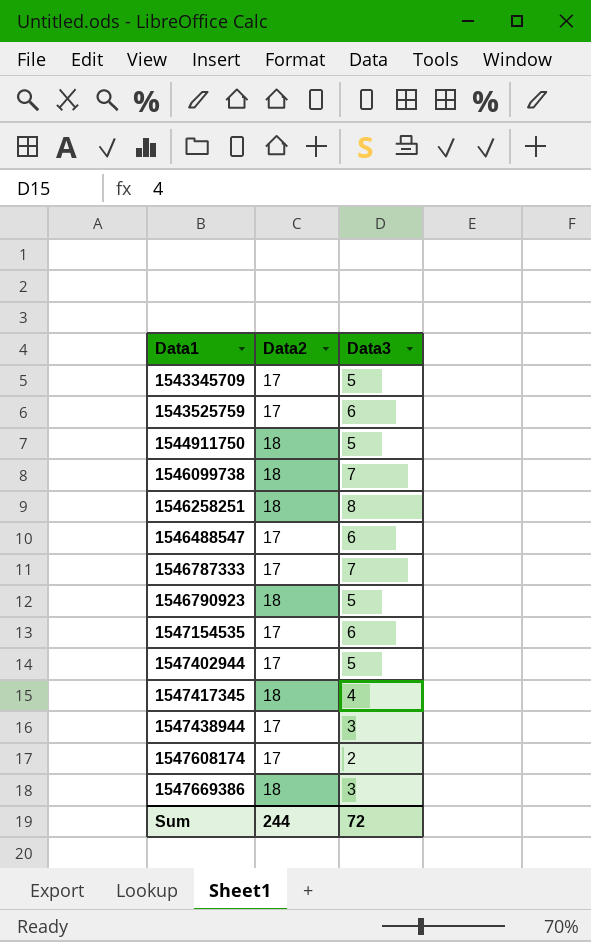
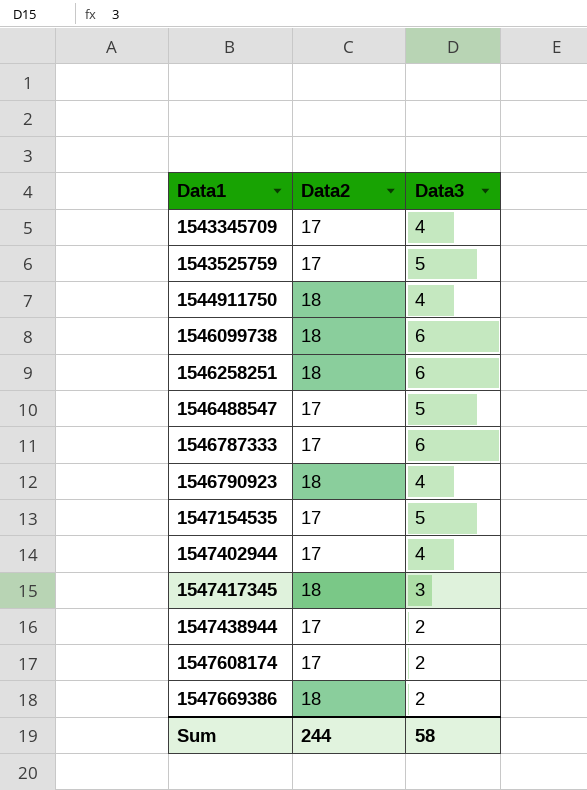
1543345709 | Data3: 5 -> 4
1543525759 | Data3: 6 -> 5
1544911750 | Data3: 5 -> 4
1546099738 | Data3: 7 -> 6
1546258251 | Data3: 8 -> 6
1546488547 | Data3: 6 -> 5
1546787333 | Data3: 7 -> 6
1546790923 | Data3: 5 -> 4
1547154535 | Data3: 6 -> 5
1547402944 | Data3: 5 -> 4
1547417345 | Data3: 4 -> 3
1547438944 | Data3: 3 -> 2
1547669386 | Data3: 3 -> 2
Sum | Data3: 72 -> 58

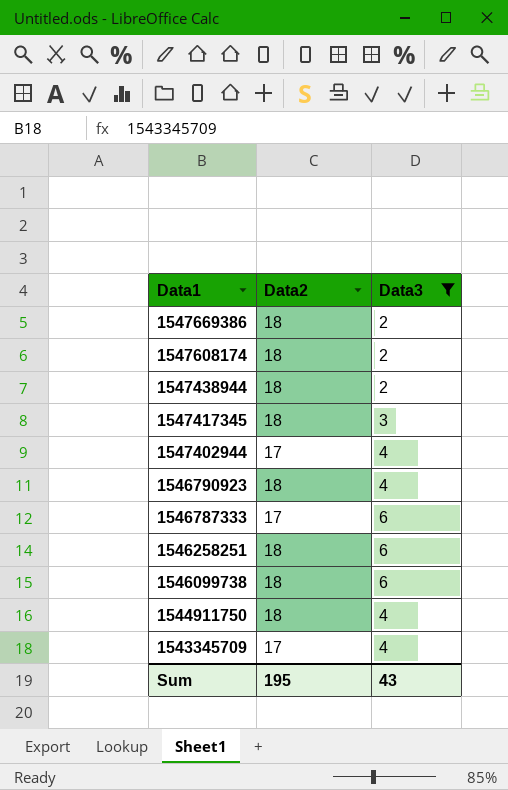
filter: none -> Data3 != 5
row order: Data1 ascending -> Data1 descending
1547608174 | Data2: 17 -> 18
1547438944 | Data2: 17 -> 18
Sum | Data2: 244 -> 195
Sum | Data3: 58 -> 43

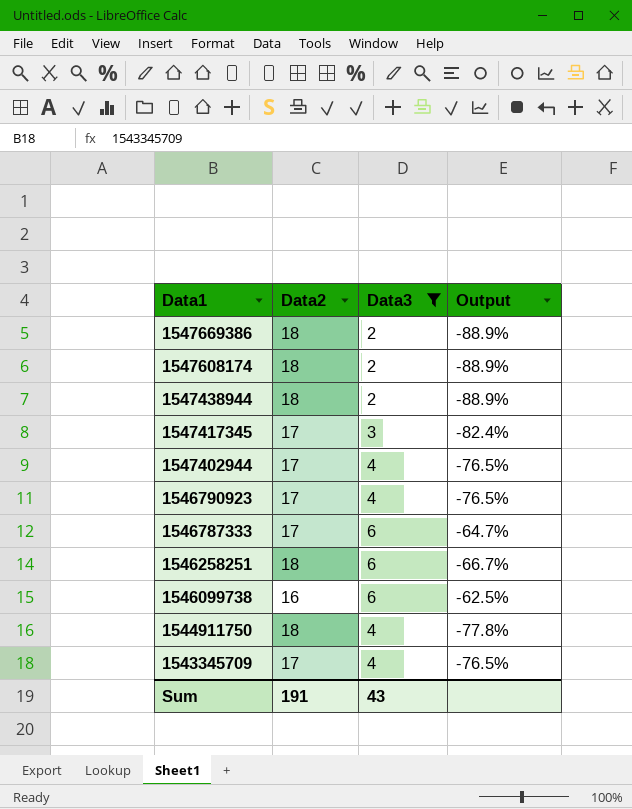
column Output | formula: none -> ([Data3] - [Data2]) / [Data2]
1547417345 | Data2: 18 -> 17
1546790923 | Data2: 18 -> 17
1546099738 | Data2: 18 -> 16
Sum | Data2: 195 -> 191

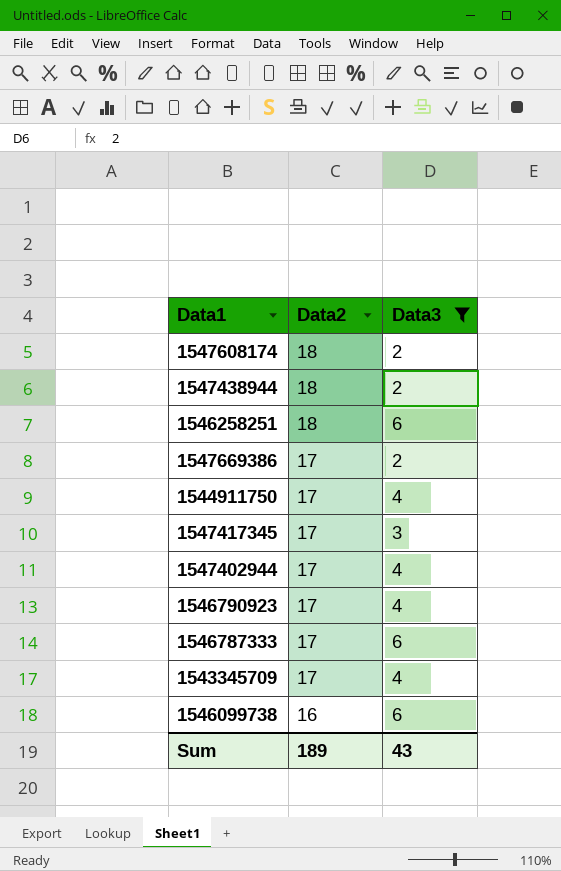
row order: Data1 descending -> Data2 descending
column Output | formula: ([Data3] - [Data2]) / [Data2] -> none
1547669386 | Data2: 18 -> 17
1544911750 | Data2: 18 -> 17
Sum | Data2: 191 -> 189

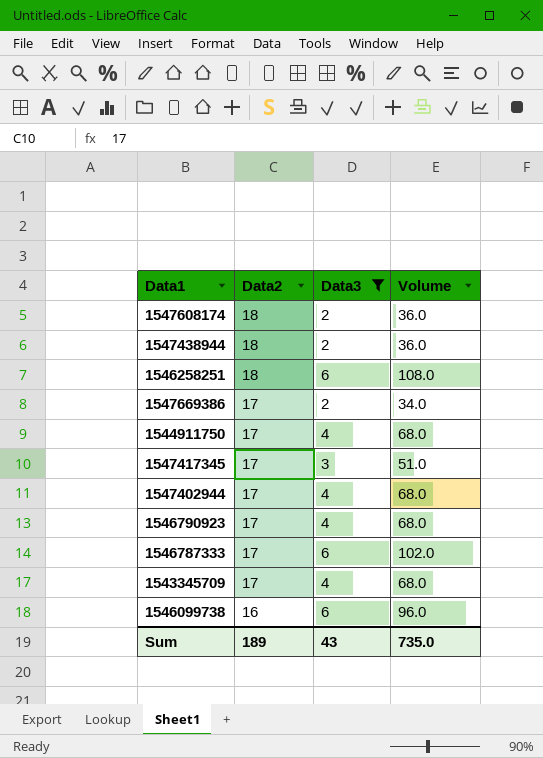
column Volume | formula: none -> [Data2] * [Data3]

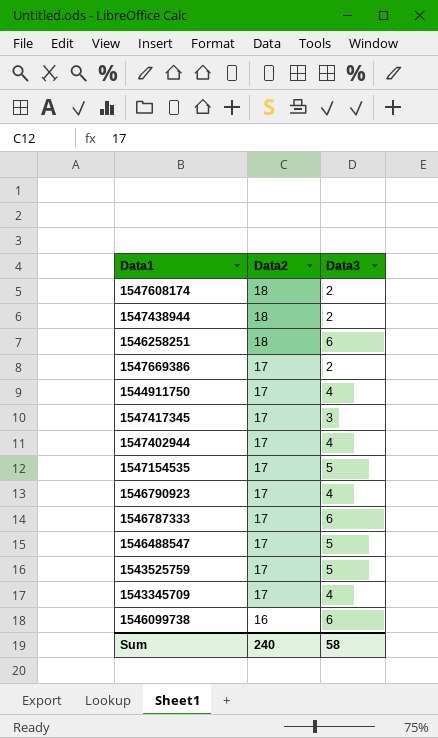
filter: Data3 != 5 -> none
column Volume | formula: [Data2] * [Data3] -> none
Sum | Data2: 189 -> 240
Sum | Data3: 43 -> 58

